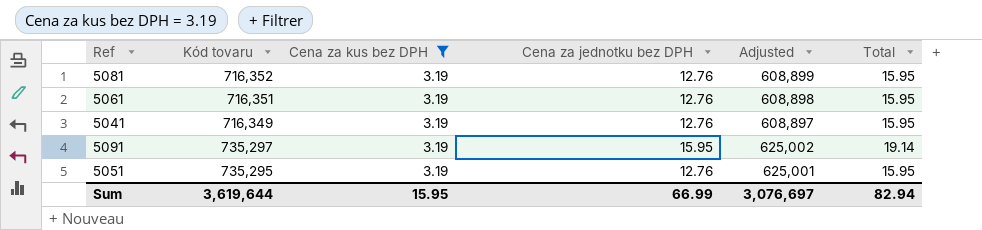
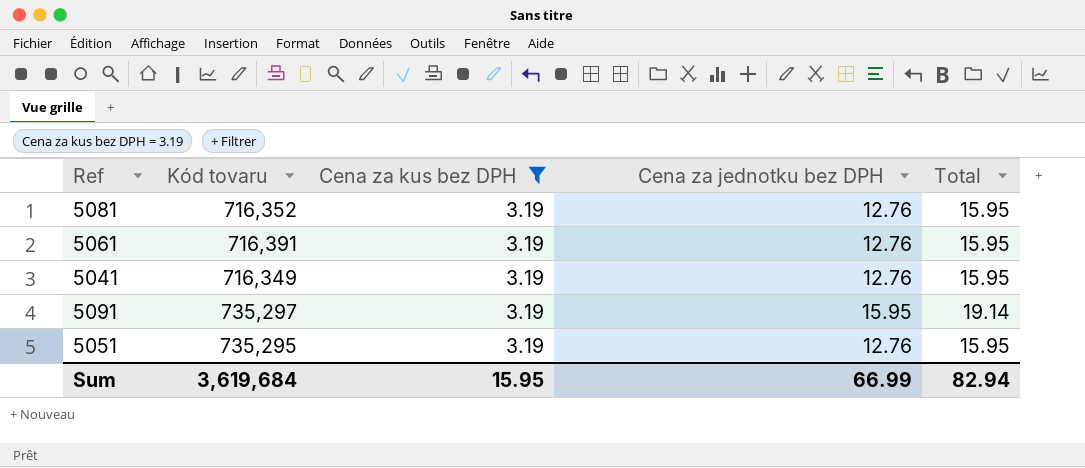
column Adjusted | formula: [Kód tovaru] * 0.85 -> none
5061 | Kód tovaru: 716,351 -> 716,391
Sum | Kód tovaru: 3,619,644 -> 3,619,684

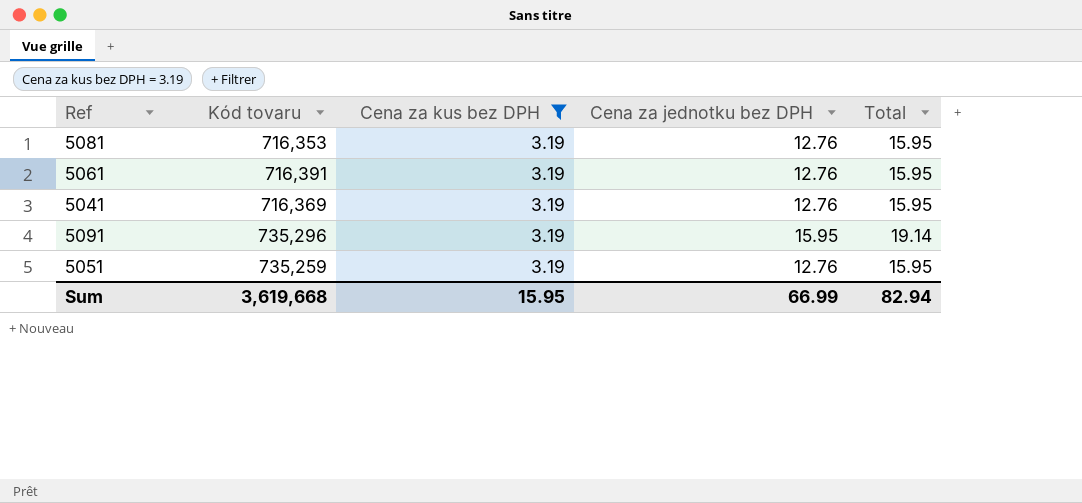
5081 | Kód tovaru: 716,352 -> 716,353
5041 | Kód tovaru: 716,349 -> 716,369
5091 | Kód tovaru: 735,297 -> 735,296
5051 | Kód tovaru: 735,295 -> 735,259
Sum | Kód tovaru: 3,619,684 -> 3,619,668

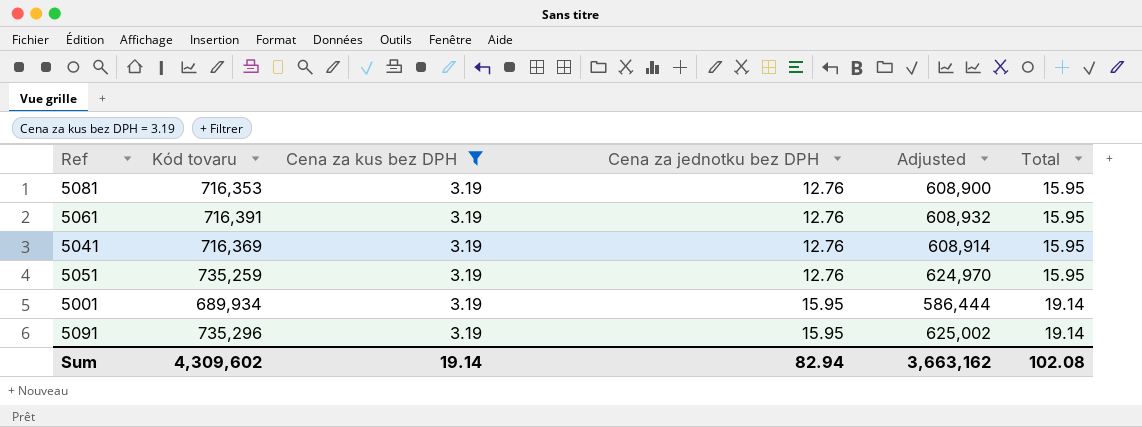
row order: none -> Cena za jednotku bez DPH ascending
column Adjusted | formula: none -> [Kód tovaru] * 0.85
row 5001: none -> 689,934 | 3.19 | 15.95 | 586,444 | 19.14
Sum | Kód tovaru: 3,619,668 -> 4,309,602
Sum | Cena za kus bez DPH: 15.95 -> 19.14
Sum | Cena za jednotku bez DPH: 66.99 -> 82.94
Sum | Total: 82.94 -> 102.08

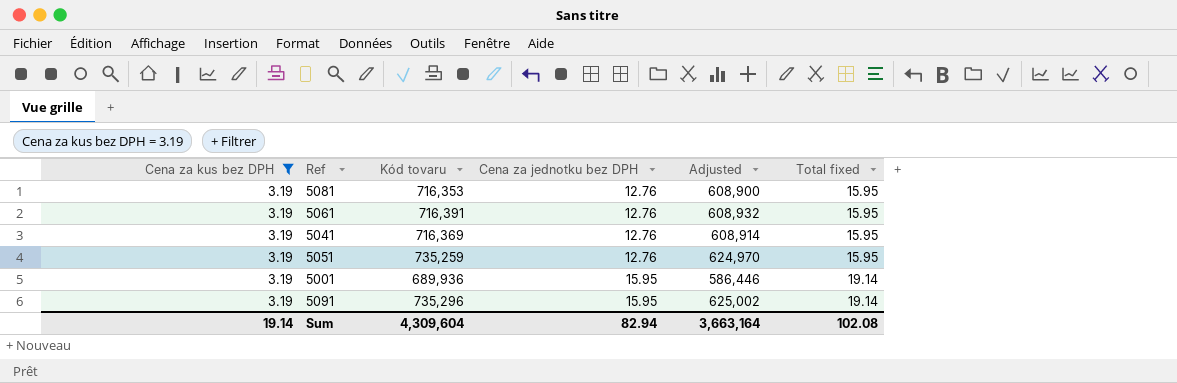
column Cena za kus bez DPH | position: 3 -> 1
column name: Total -> Total fixed
5001 | Kód tovaru: 689,934 -> 689,936
5001 | Adjusted: 586,444 -> 586,446
Sum | Kód tovaru: 4,309,602 -> 4,309,604
Sum | Adjusted: 3,663,162 -> 3,663,164

